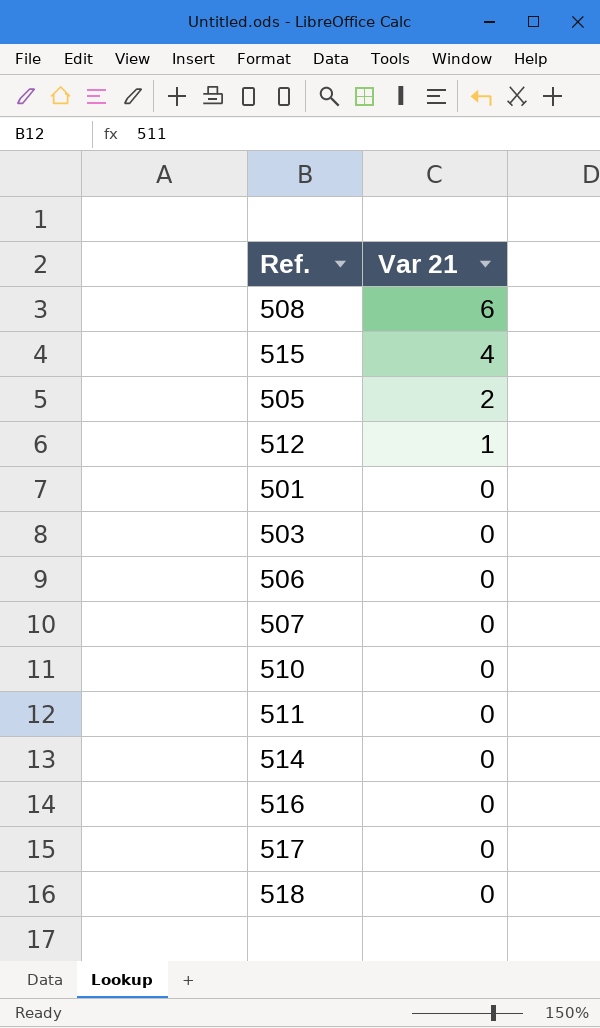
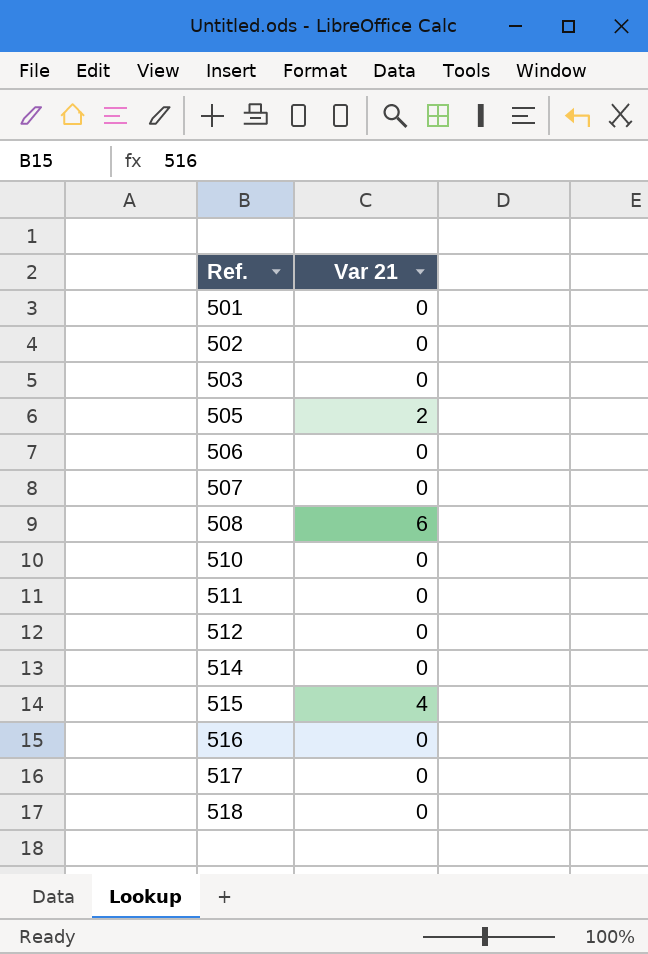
row order: Var 21 descending -> Ref. ascending
row 502: none -> 0
512 | Var 21: 1 -> 0

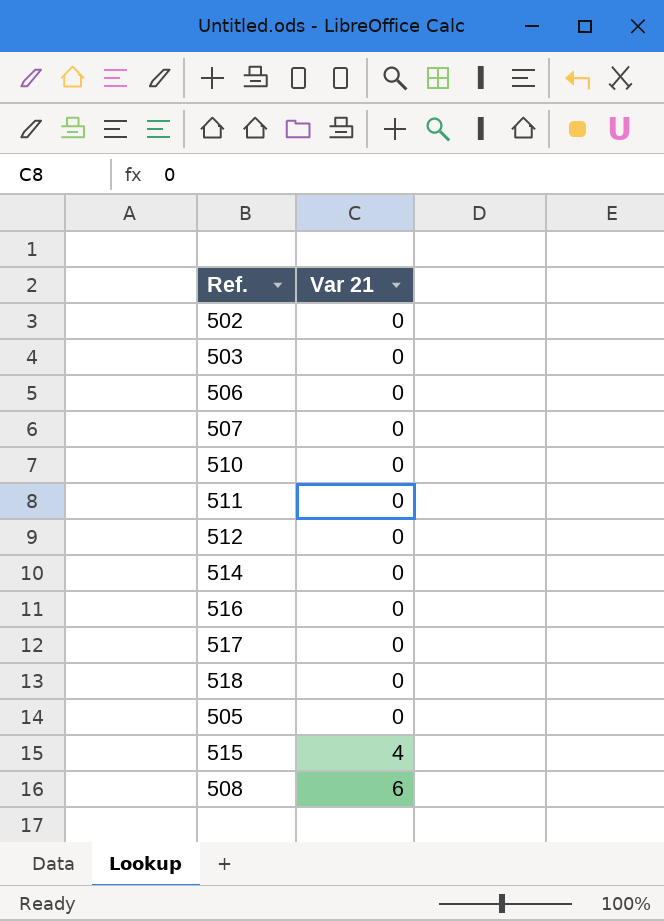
row order: Ref. ascending -> Var 21 ascending
row 501: 0 -> none
505 | Var 21: 2 -> 0

